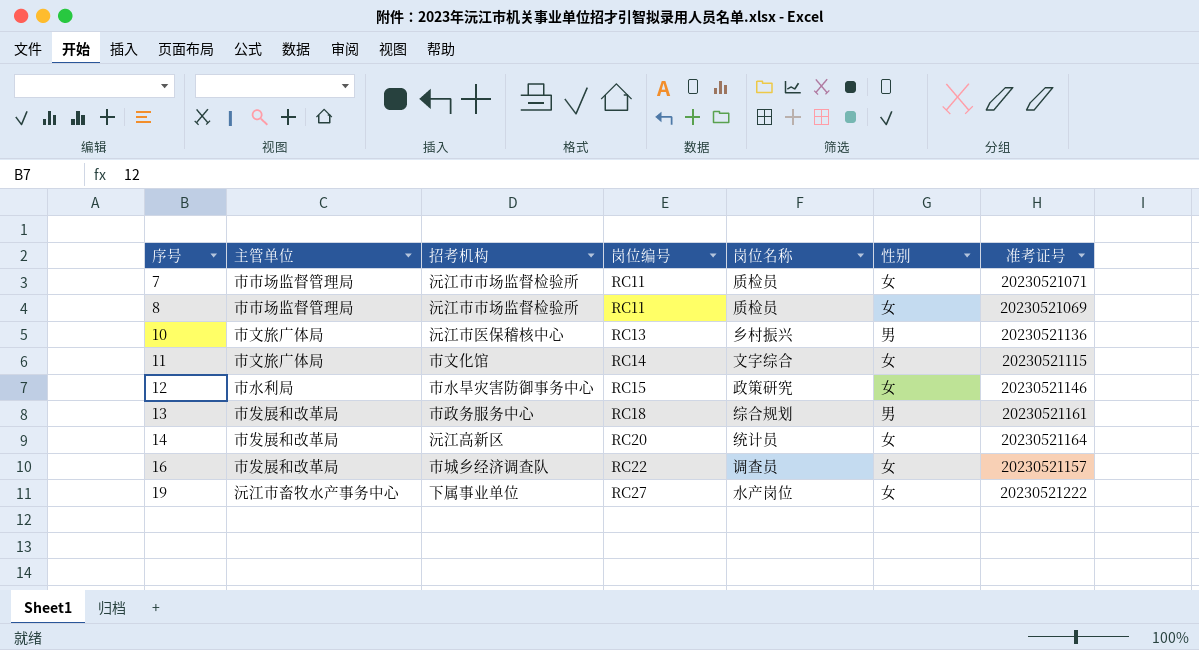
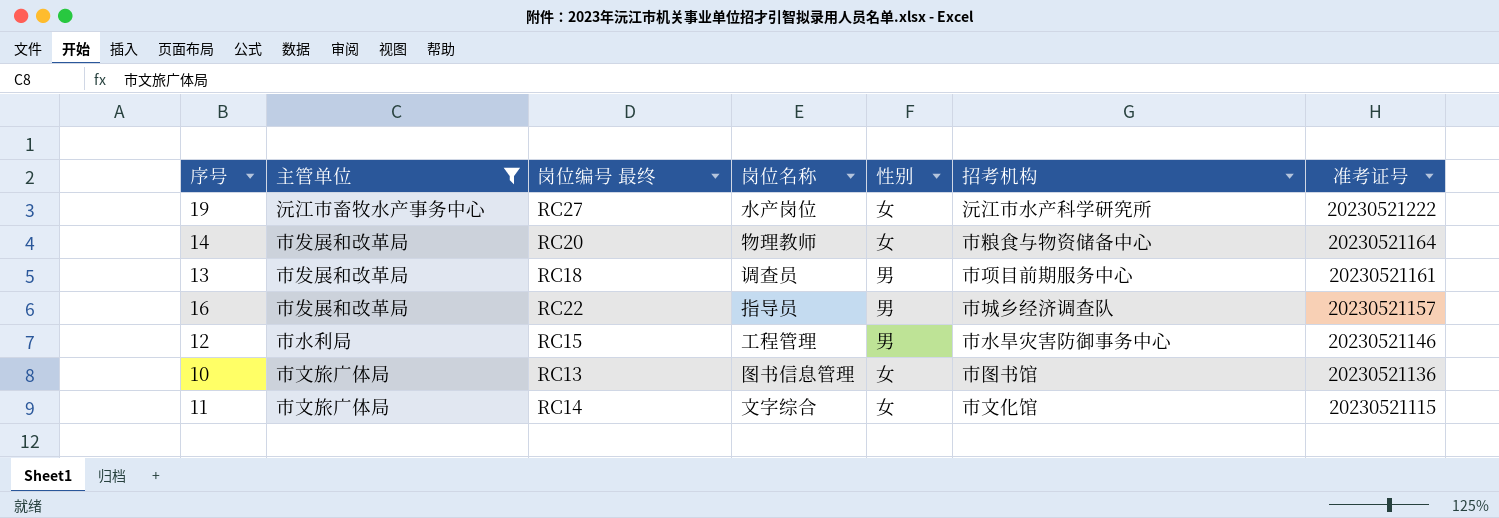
filter: none -> 主管单位 != 市市场监督管理局
row order: 序号 ascending -> 准考证号 descending
column name: 岗位编号 -> 岗位编号 最终
column 招考机构 | position: 3 -> 6
19 | 招考机构: 下属事业单位 -> 沅江市水产科学研究所
14 | 岗位名称: 统计员 -> 物理教师
14 | 招考机构: 沅江高新区 -> 市粮食与物资储备中心
13 | 岗位名称: 综合规划 -> 调查员
13 | 招考机构: 市政务服务中心 -> 市项目前期服务中心
16 | 岗位名称: 调查员 -> 指导员
16 | 性别: 女 -> 男
12 | 岗位名称: 政策研究 -> 工程管理
12 | 性别: 女 -> 男
10 | 岗位名称: 乡村振兴 -> 图书信息管理
10 | 性别: 男 -> 女
10 | 招考机构: 沅江市医保稽核中心 -> 市图书馆

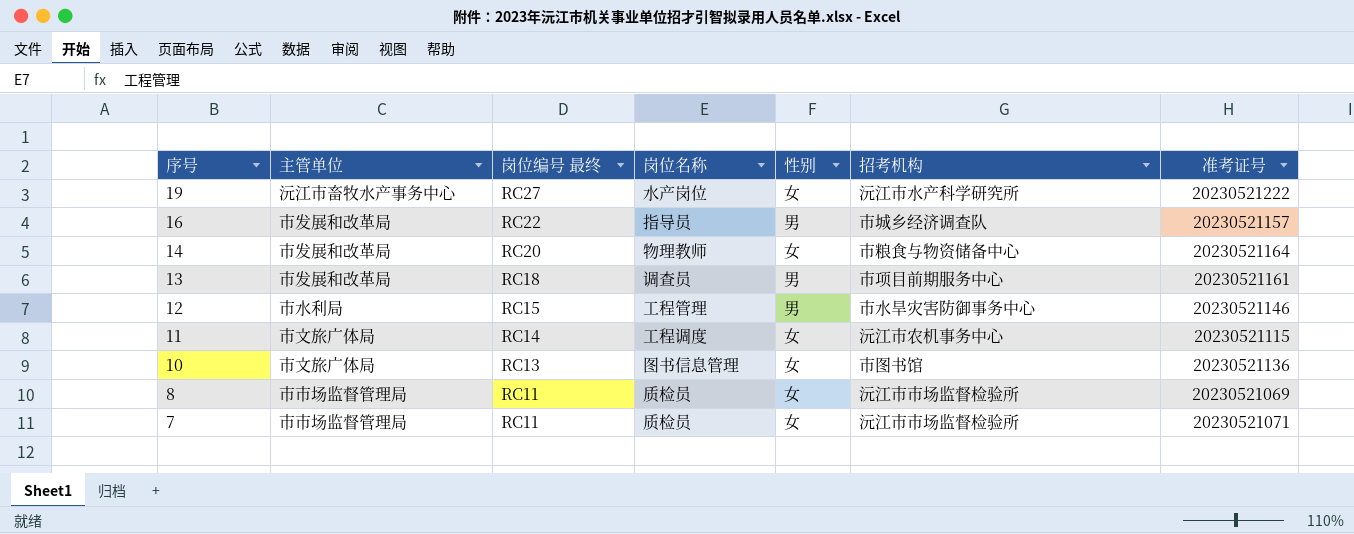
filter: 主管单位 != 市市场监督管理局 -> none
row order: 准考证号 descending -> 序号 descending
11 | 岗位名称: 文字综合 -> 工程调度
11 | 招考机构: 市文化馆 -> 沅江市农机事务中心

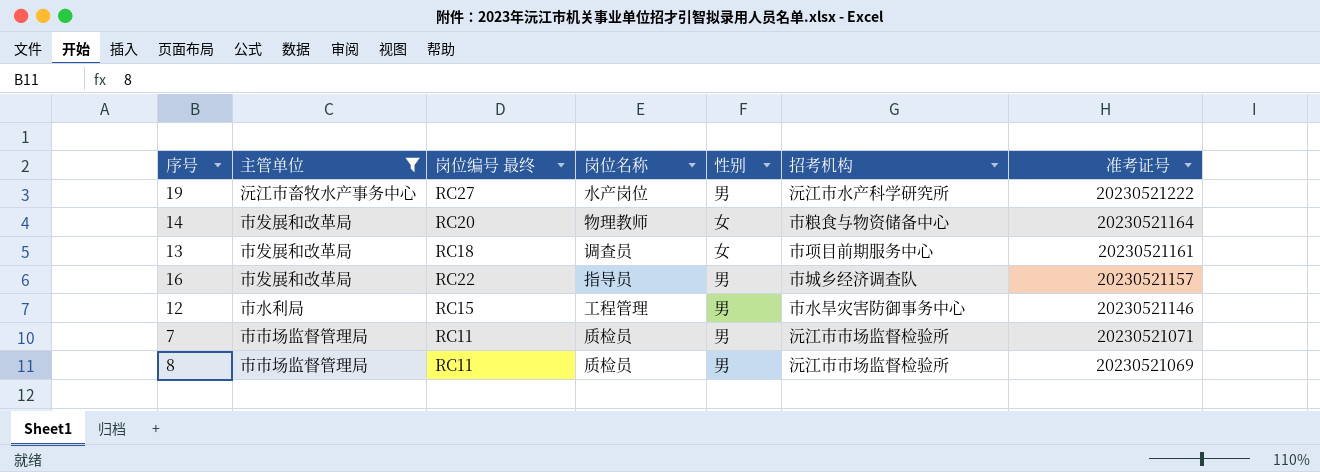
filter: none -> 主管单位 != 市文旅广体局
row order: 序号 descending -> 准考证号 descending
19 | 性别: 女 -> 男
13 | 性别: 男 -> 女
7 | 性别: 女 -> 男
8 | 性别: 女 -> 男

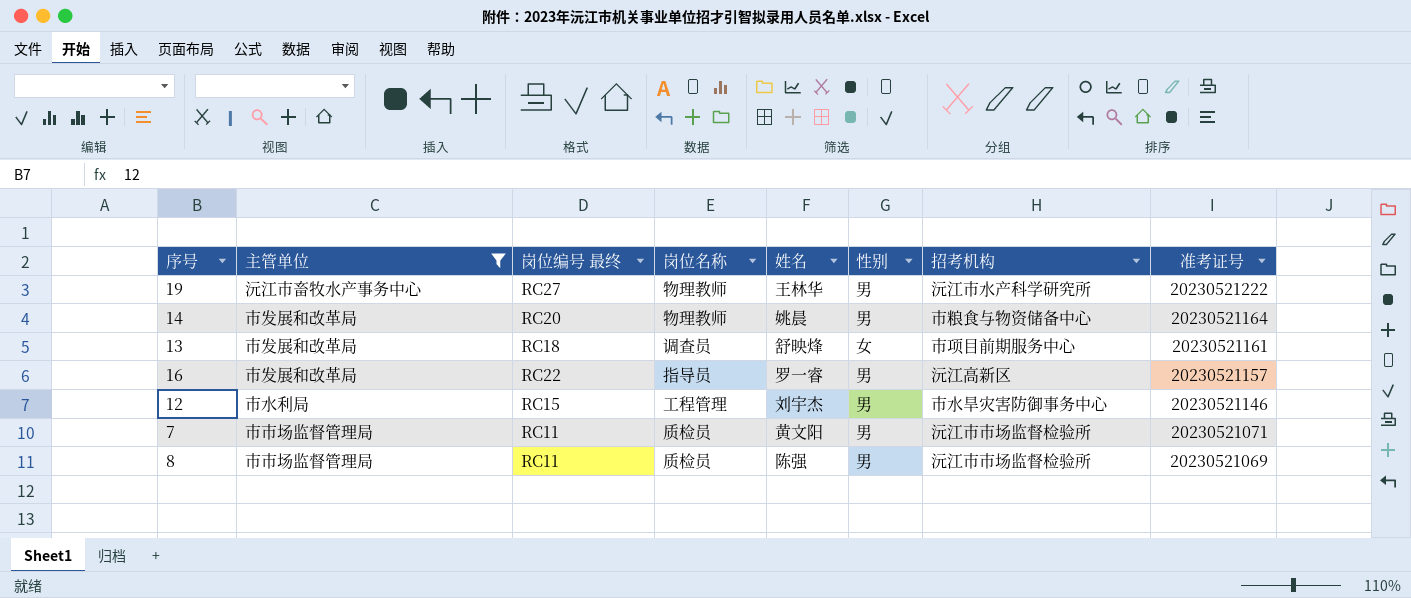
column 姓名 | position: none -> 5
19 | 岗位名称: 水产岗位 -> 物理教师
14 | 性别: 女 -> 男
16 | 招考机构: 市城乡经济调查队 -> 沅江高新区

